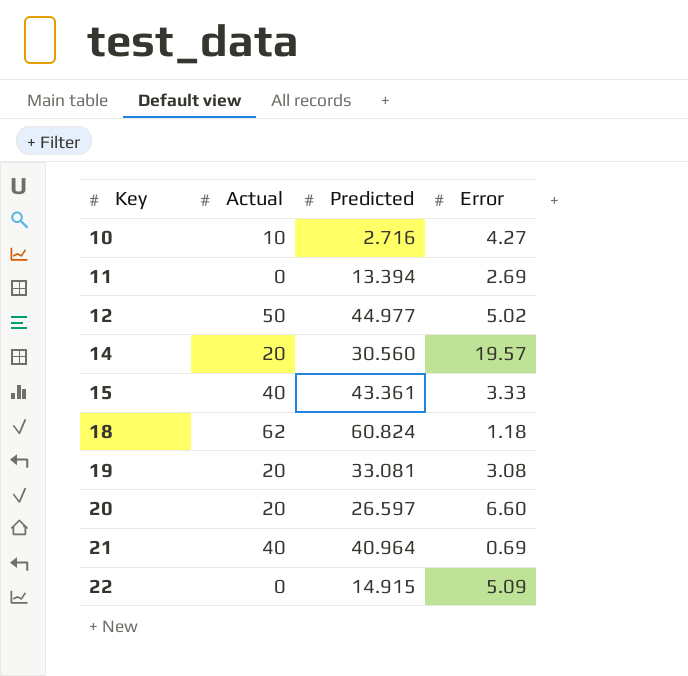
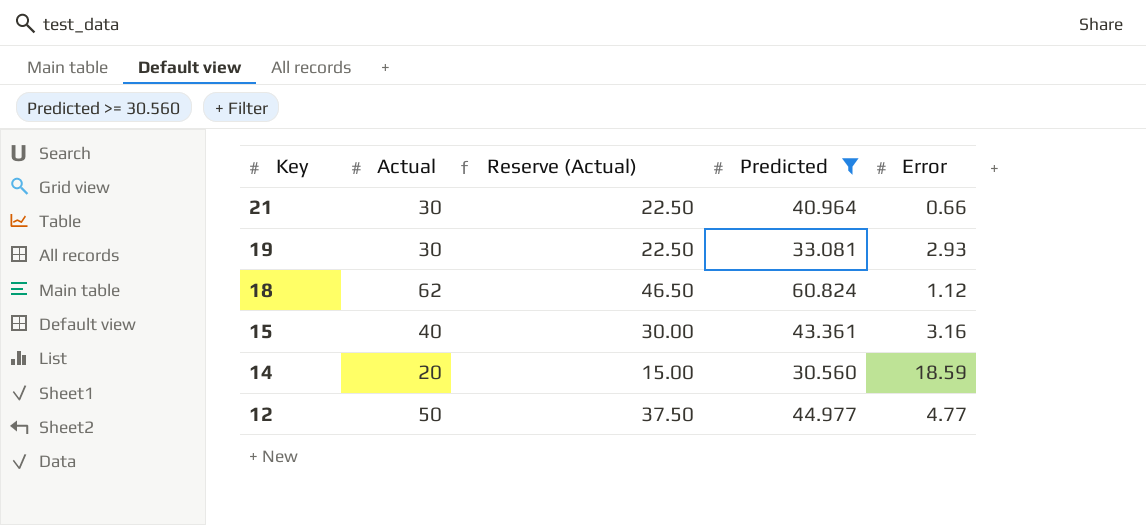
filter: none -> Predicted >= 30.560
row order: Key ascending -> Key descending
column Reserve (Actual) | formula: none -> [Actual] * 0.75
21 | Actual: 40 -> 30
21 | Error: 0.69 -> 0.66
19 | Actual: 20 -> 30
19 | Error: 3.08 -> 2.93
18 | Error: 1.18 -> 1.12
15 | Error: 3.33 -> 3.16
14 | Error: 19.57 -> 18.59
12 | Error: 5.02 -> 4.77

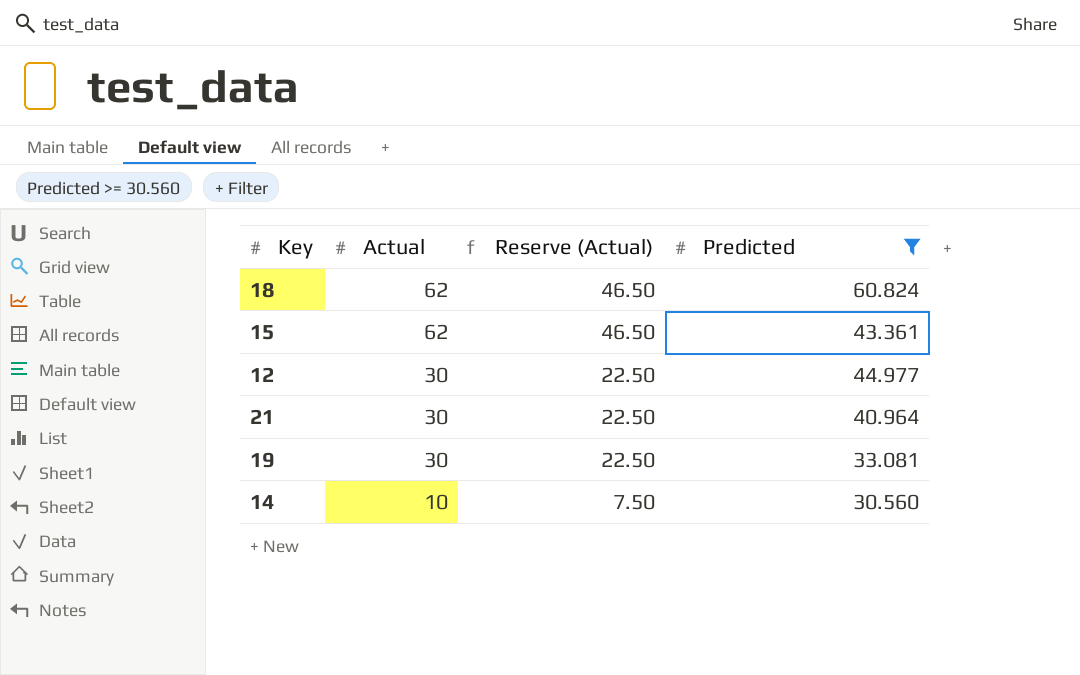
row order: Key descending -> Actual descending
column Error | position: 5 -> none
15 | Actual: 40 -> 62
15 | Reserve (Actual): 30.00 -> 46.50
12 | Actual: 50 -> 30
12 | Reserve (Actual): 37.50 -> 22.50
14 | Actual: 20 -> 10
14 | Reserve (Actual): 15.00 -> 7.50

